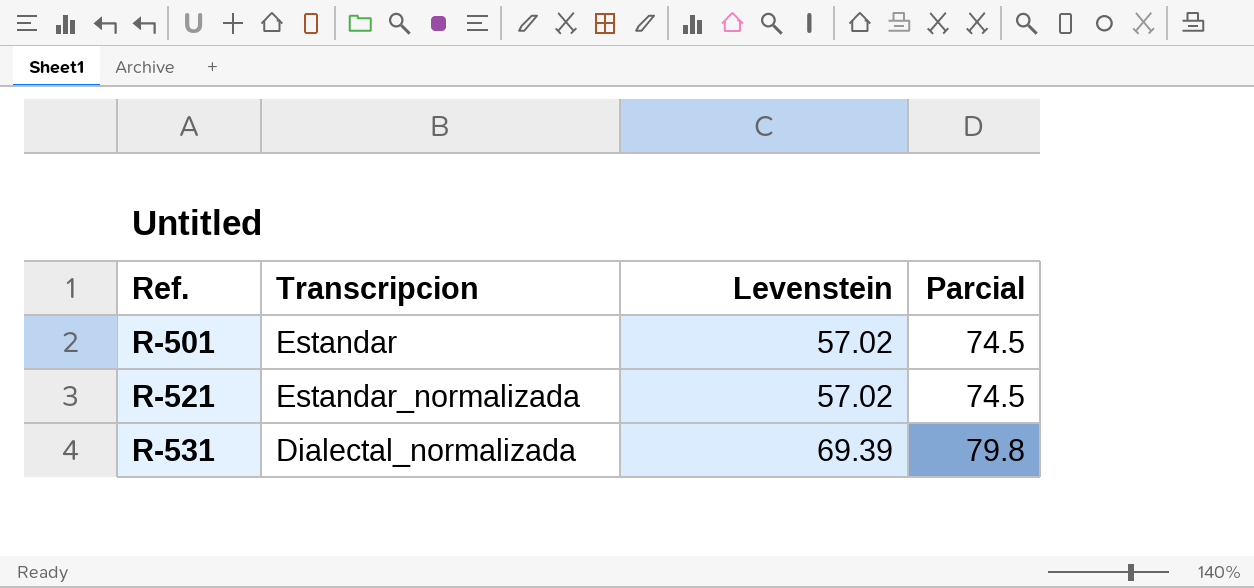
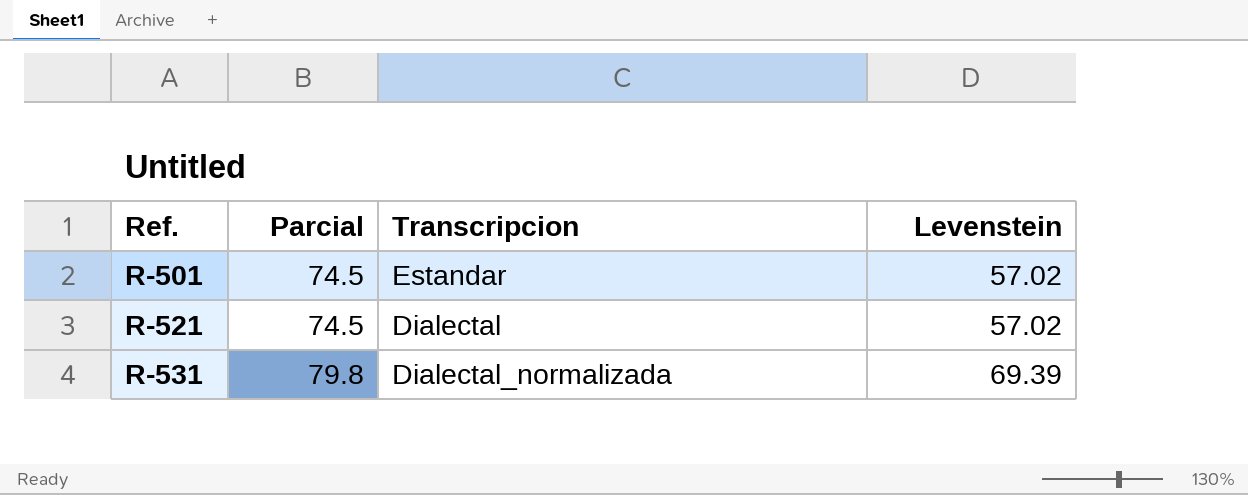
column Parcial | position: 4 -> 2
R-521 | Transcripcion: Estandar_normalizada -> Dialectal

